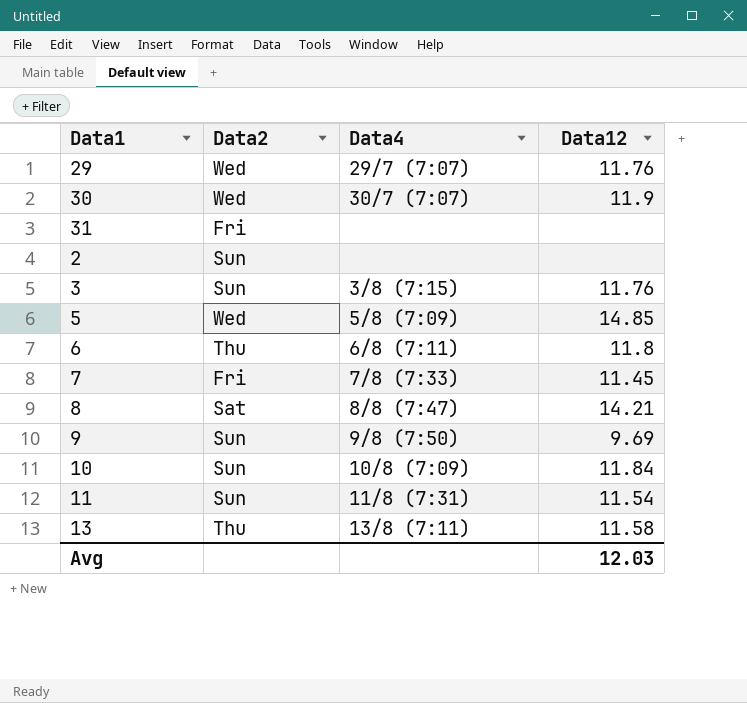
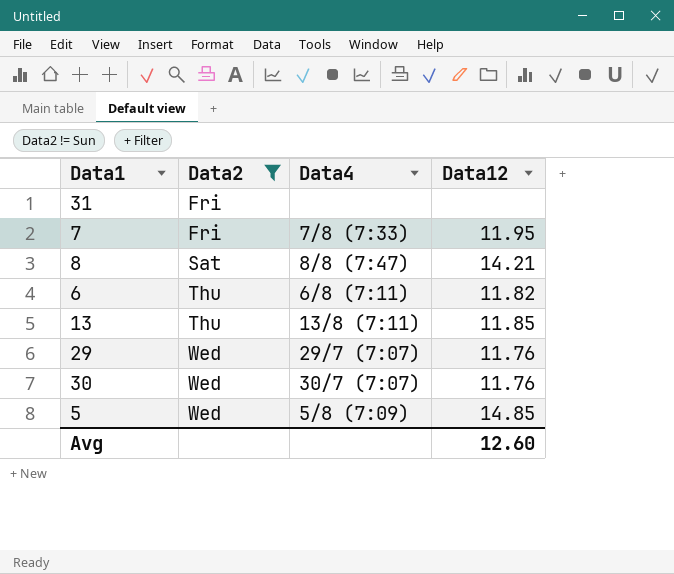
filter: none -> Data2 != Sun
row order: none -> Data2 ascending
7 | Data12: 11.45 -> 11.95
6 | Data12: 11.8 -> 11.82
13 | Data12: 11.58 -> 11.85
30 | Data12: 11.9 -> 11.76
Avg | Data12: 12.03 -> 12.60

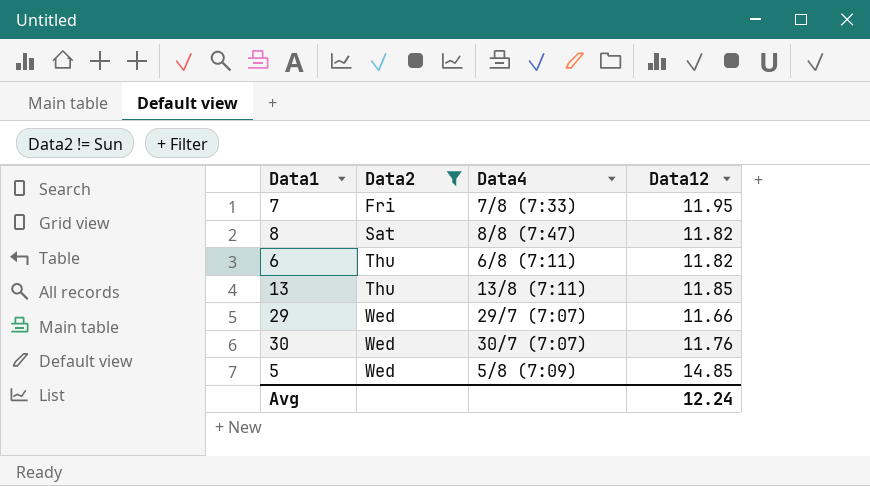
row 31: Fri | none | none -> none
8 | Data12: 14.21 -> 11.82
29 | Data12: 11.76 -> 11.66
Avg | Data12: 12.60 -> 12.24

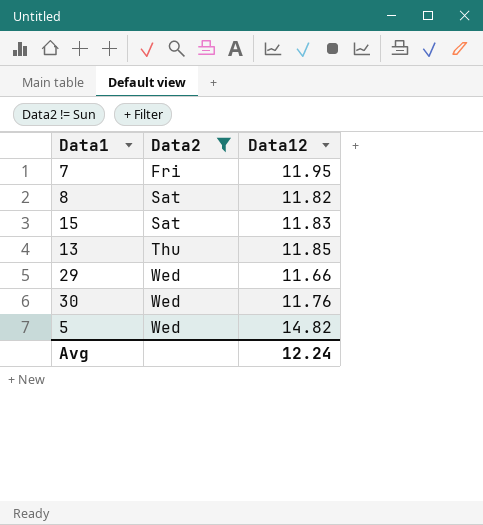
column Data4 | position: 3 -> none
row 6: Thu | 6/8 (7:11) | 11.82 -> none
row 15: none -> Sat | 11.83
5 | Data12: 14.85 -> 14.82

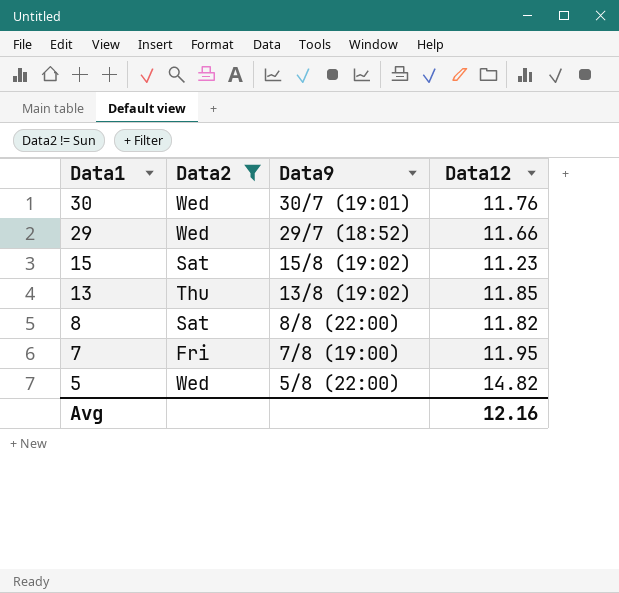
row order: Data2 ascending -> Data1 descending
column Data9 | position: none -> 3
15 | Data12: 11.83 -> 11.23
Avg | Data12: 12.24 -> 12.16

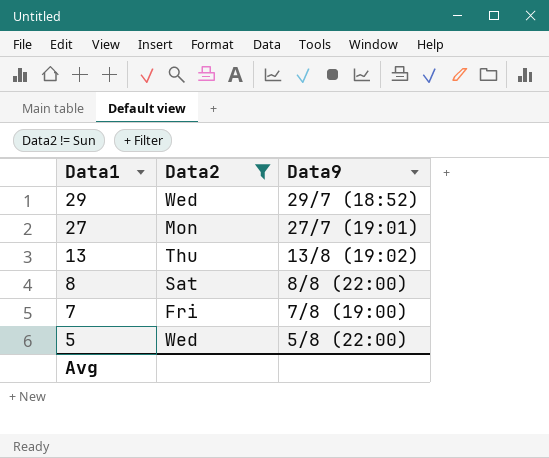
column Data12 | position: 4 -> none
row 30: Wed | 30/7 (19:01) | 11.76 -> none
row 15: Sat | 15/8 (19:02) | 11.23 -> none
row 27: none -> Mon | 27/7 (19:01)

